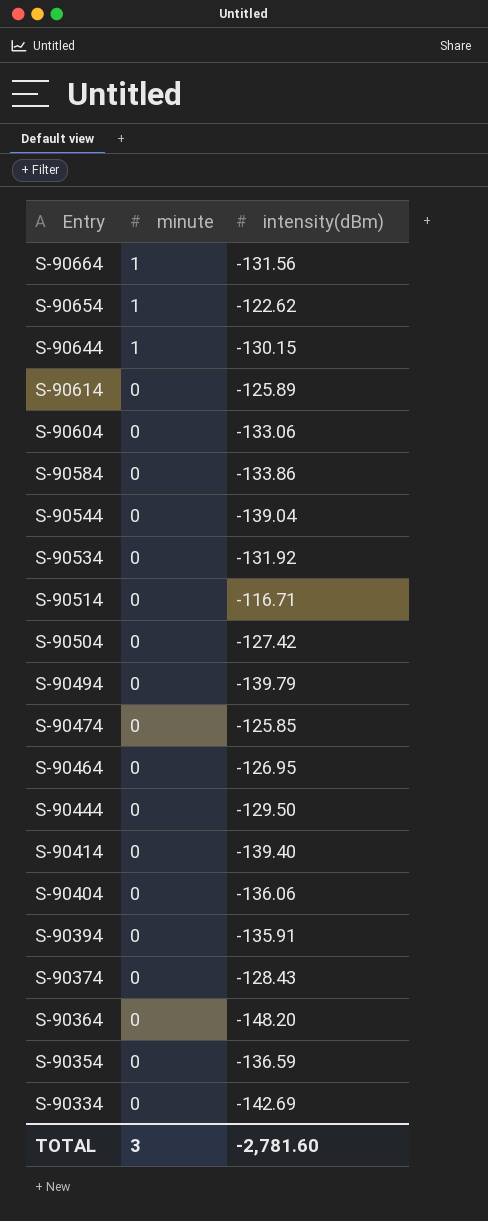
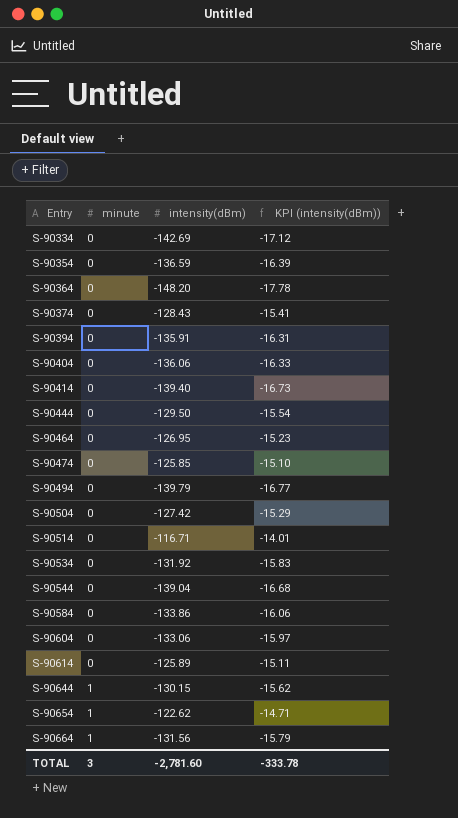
row order: Entry descending -> Entry ascending
column KPI (intensity(dBm)) | formula: none -> [intensity(dBm)] * 0.12

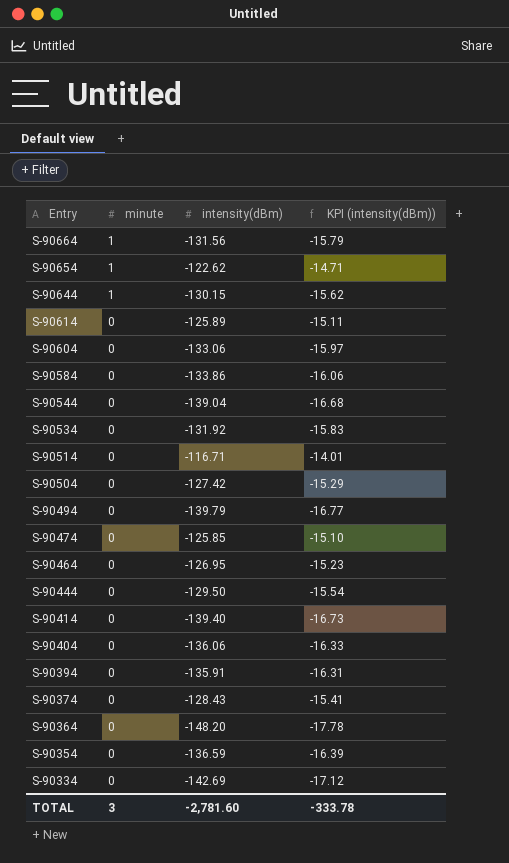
row order: Entry ascending -> Entry descending

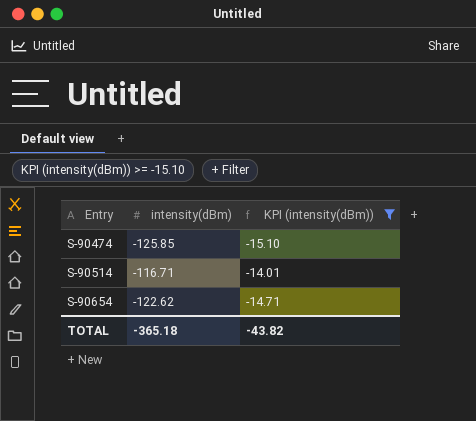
filter: none -> KPI (intensity(dBm)) >= -15.10
row order: Entry descending -> Entry ascending
column minute | position: 2 -> none
TOTAL | intensity(dBm): -2,781.60 -> -365.18
TOTAL | KPI (intensity(dBm)): -333.78 -> -43.82

